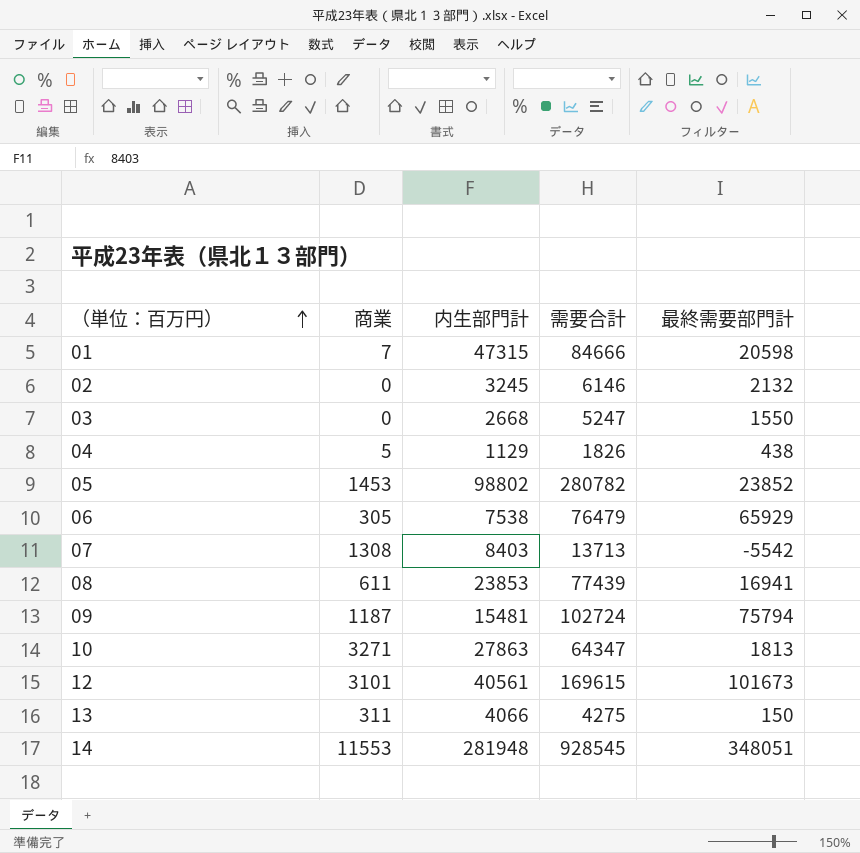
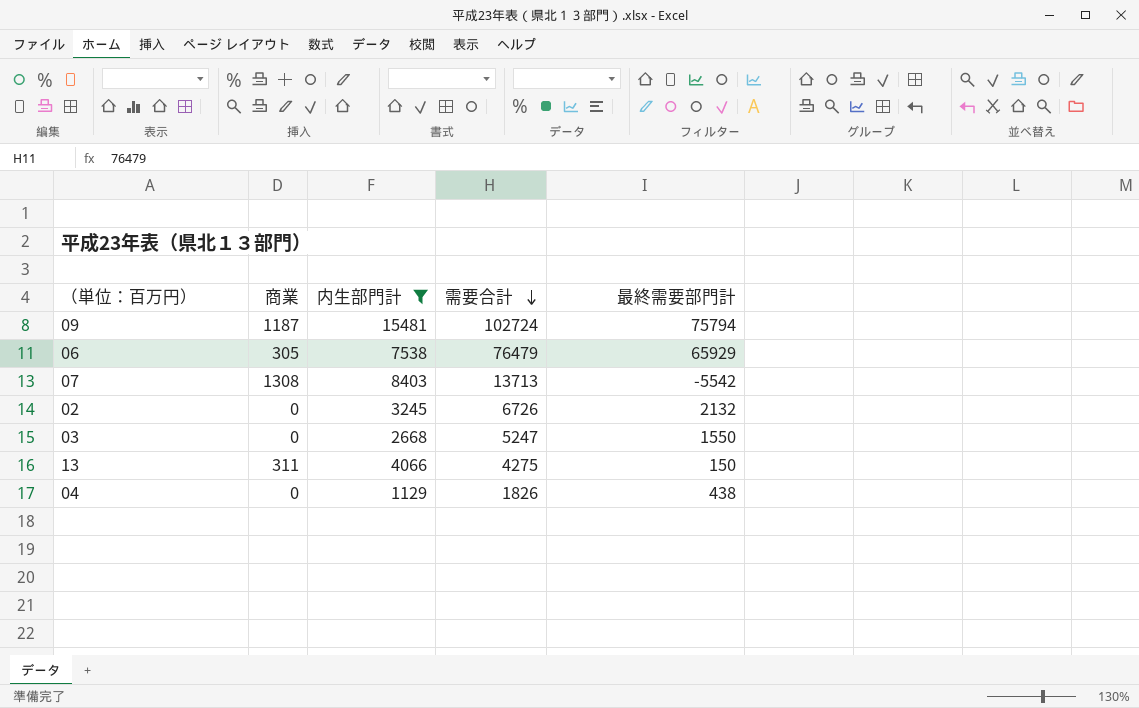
filter: none -> 内生部門計 <= 15481
row order: （単位：百万円） ascending -> 需要合計 descending
02 | 需要合計: 6146 -> 6726
04 | 商業: 5 -> 0

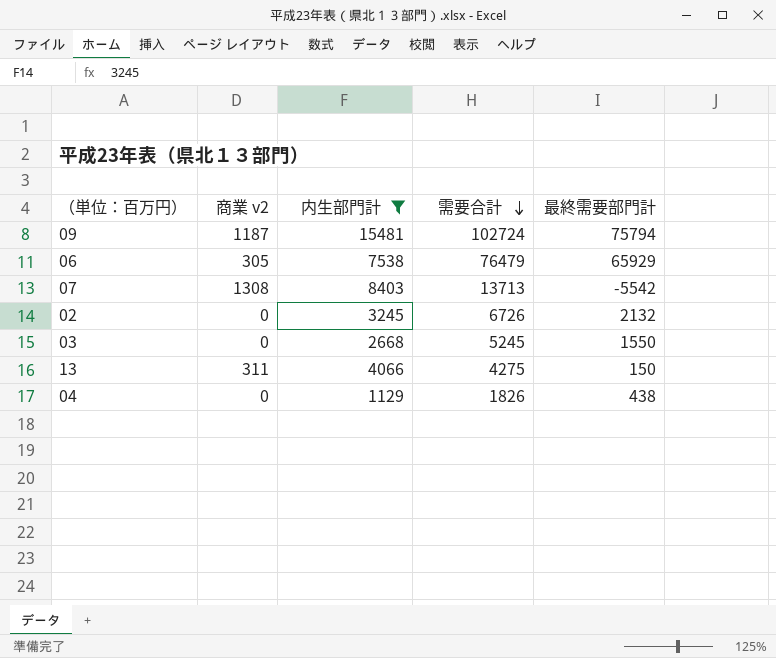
column name: 商業 -> 商業 v2
03 | 需要合計: 5247 -> 5245

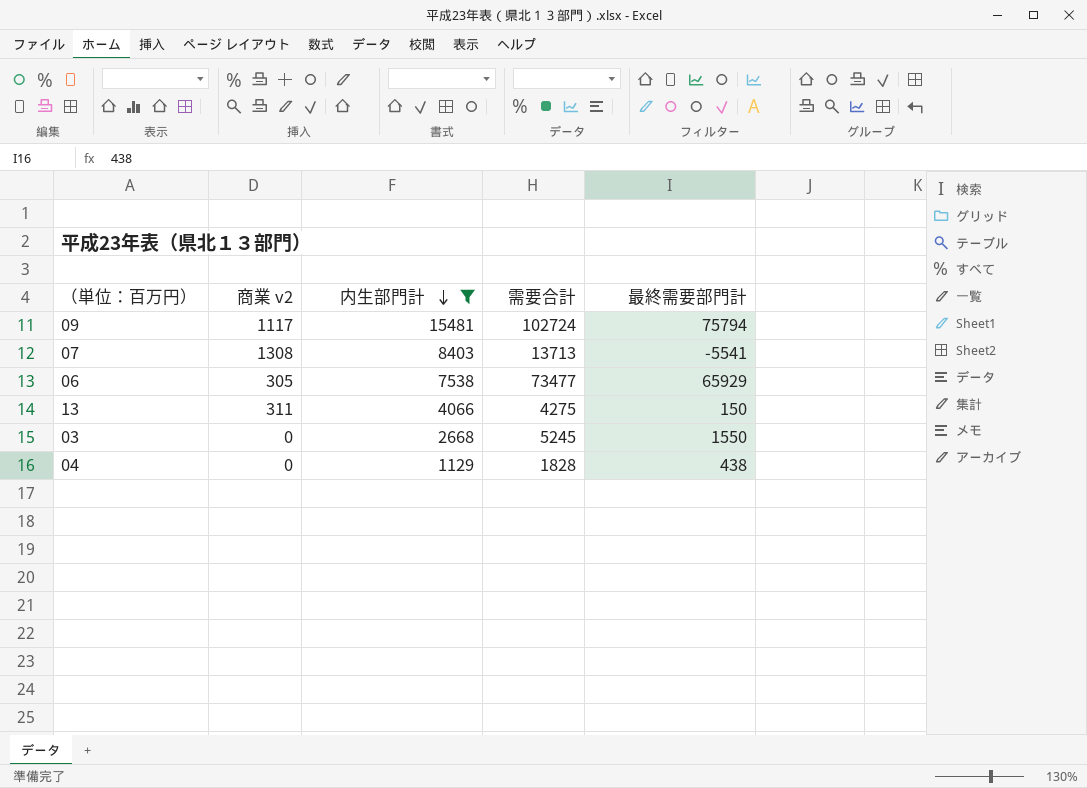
row order: 需要合計 descending -> 内生部門計 descending
row 02: 0 | 3245 | 6726 | 2132 -> none
09 | 商業 v2: 1187 -> 1117
07 | 最終需要部門計: -5542 -> -5541
06 | 需要合計: 76479 -> 73477
04 | 需要合計: 1826 -> 1828

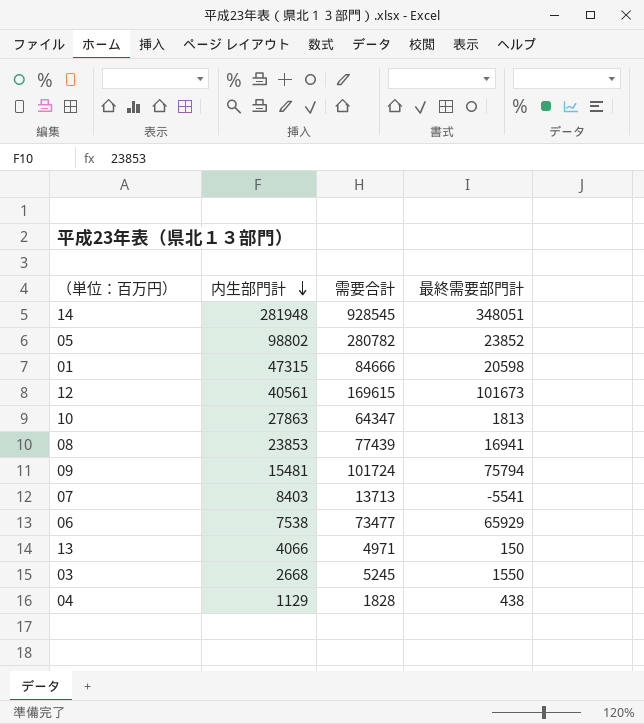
filter: 内生部門計 <= 15481 -> none
column 商業 v2 | position: 2 -> none
09 | 需要合計: 102724 -> 101724
13 | 需要合計: 4275 -> 4971

